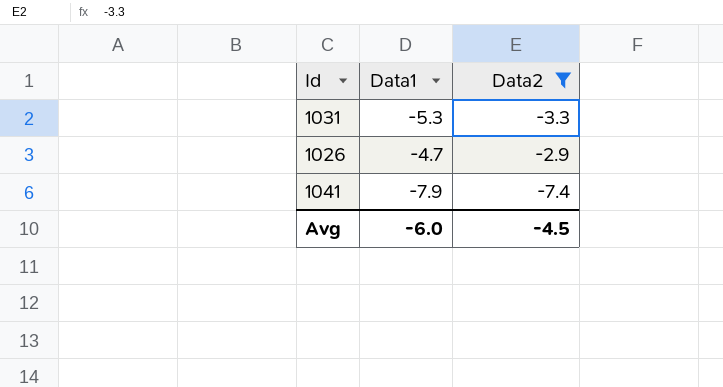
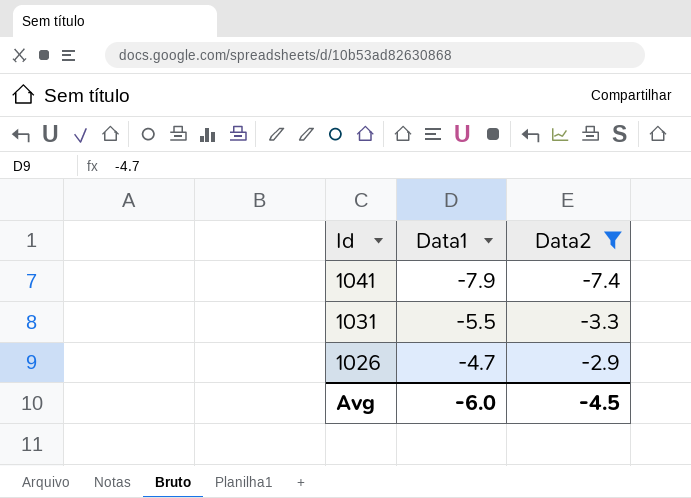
row order: none -> Id descending
1031 | Data1: -5.3 -> -5.5

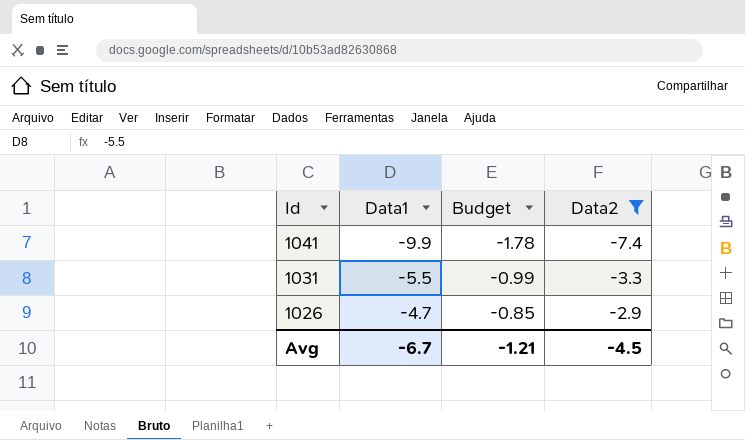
column Budget | formula: none -> [Data1] * 0.18
1041 | Data1: -7.9 -> -9.9
Avg | Data1: -6.0 -> -6.7

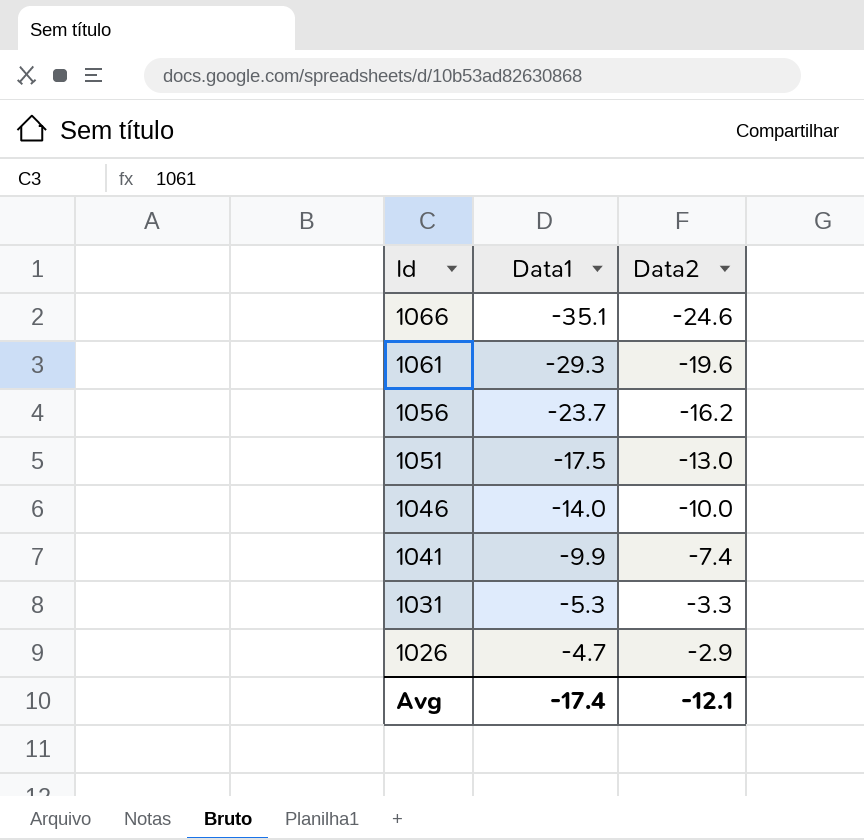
filter: Data2 >= -7.4 -> none
column Budget | formula: [Data1] * 0.18 -> none
1031 | Data1: -5.5 -> -5.3
Avg | Data1: -6.7 -> -17.4
Avg | Data2: -4.5 -> -12.1

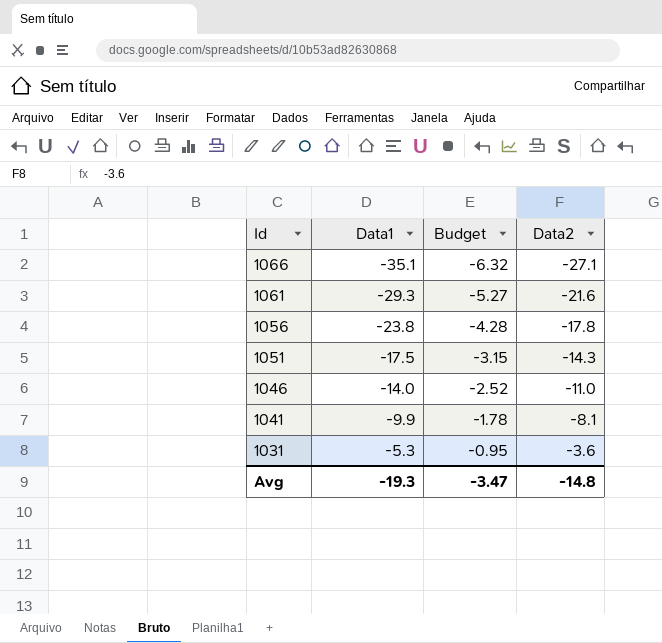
column Budget | formula: none -> [Data1] * 0.18
row 1026: -4.7 | -2.9 -> none
1066 | Data2: -24.6 -> -27.1
1061 | Data2: -19.6 -> -21.6
1056 | Data1: -23.7 -> -23.8
1056 | Data2: -16.2 -> -17.8
1051 | Data2: -13.0 -> -14.3
1046 | Data2: -10.0 -> -11.0
1041 | Data2: -7.4 -> -8.1
1031 | Data2: -3.3 -> -3.6
Avg | Data1: -17.4 -> -19.3
Avg | Data2: -12.1 -> -14.8

